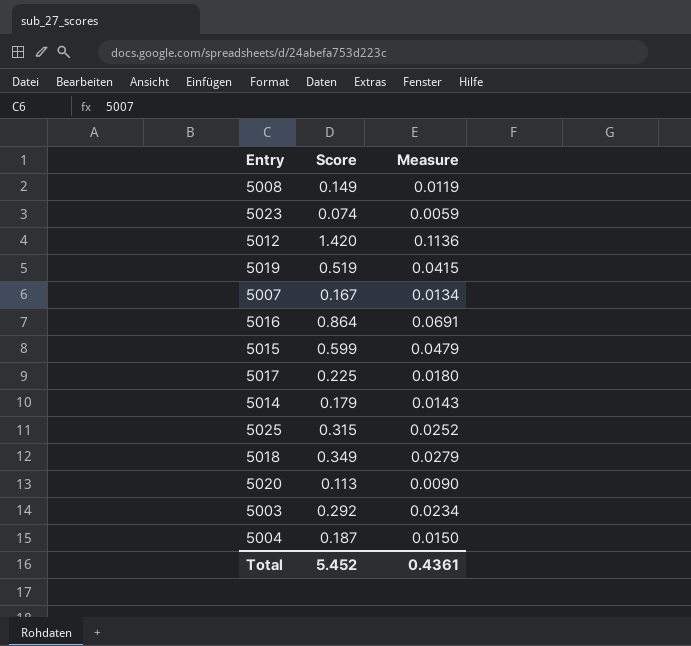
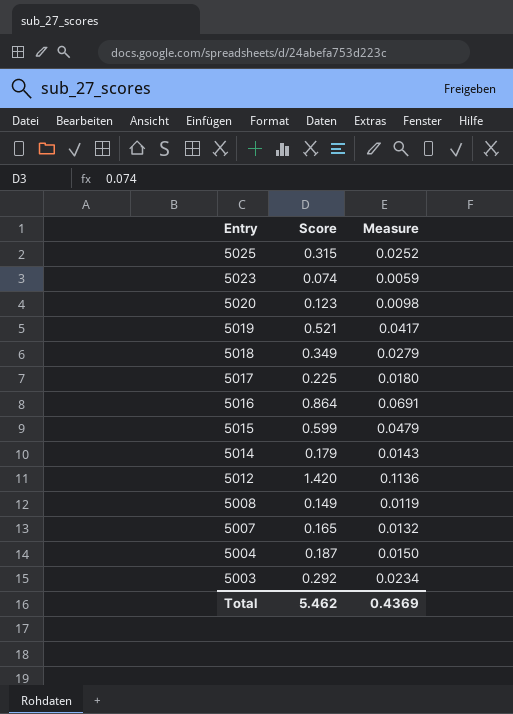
row order: none -> Entry descending
5020 | Score: 0.113 -> 0.123
5020 | Measure: 0.0090 -> 0.0098
5019 | Score: 0.519 -> 0.521
5019 | Measure: 0.0415 -> 0.0417
5007 | Score: 0.167 -> 0.165
5007 | Measure: 0.0134 -> 0.0132
Total | Score: 5.452 -> 5.462
Total | Measure: 0.4361 -> 0.4369

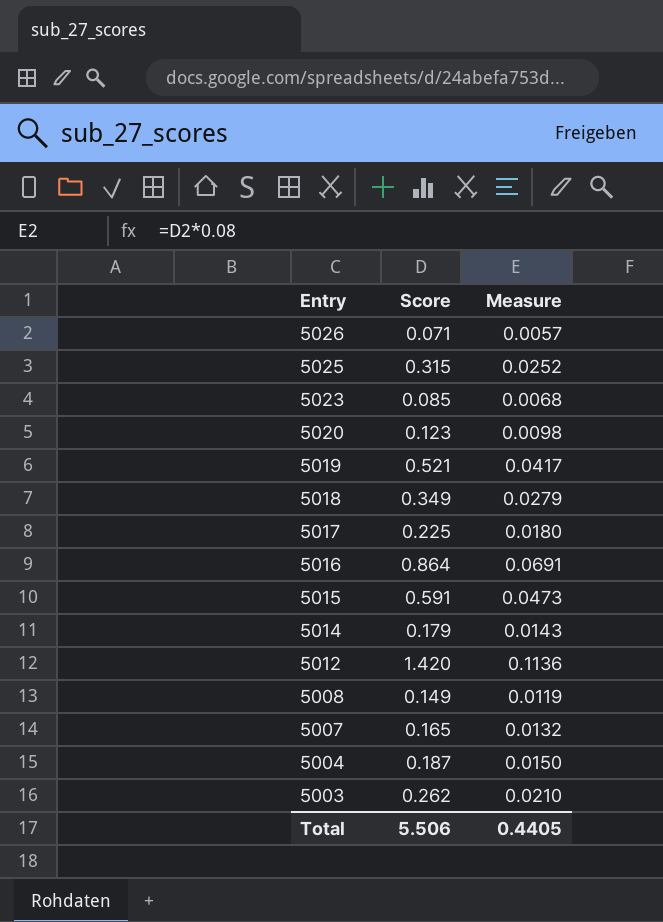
row 5026: none -> 0.071 | 0.0057
5023 | Score: 0.074 -> 0.085
5023 | Measure: 0.0059 -> 0.0068
5015 | Score: 0.599 -> 0.591
5015 | Measure: 0.0479 -> 0.0473
5003 | Score: 0.292 -> 0.262
5003 | Measure: 0.0234 -> 0.0210
Total | Score: 5.462 -> 5.506
Total | Measure: 0.4369 -> 0.4405

